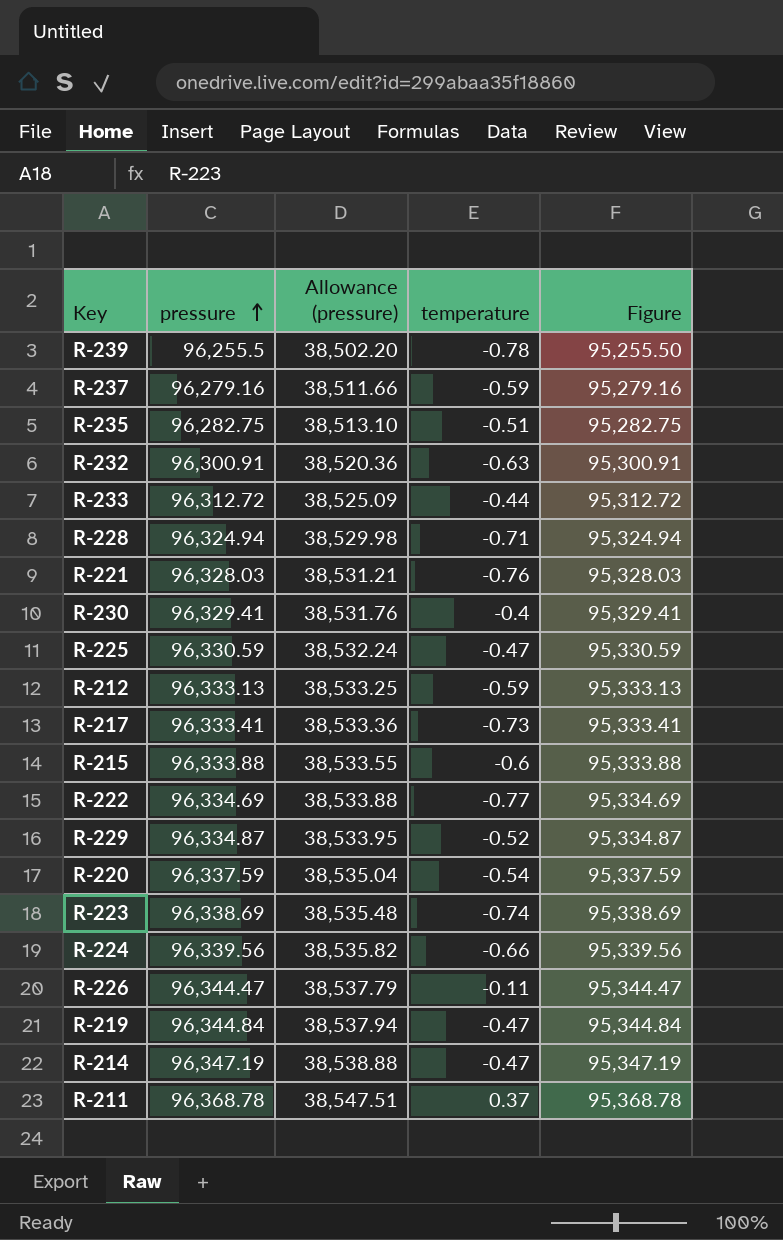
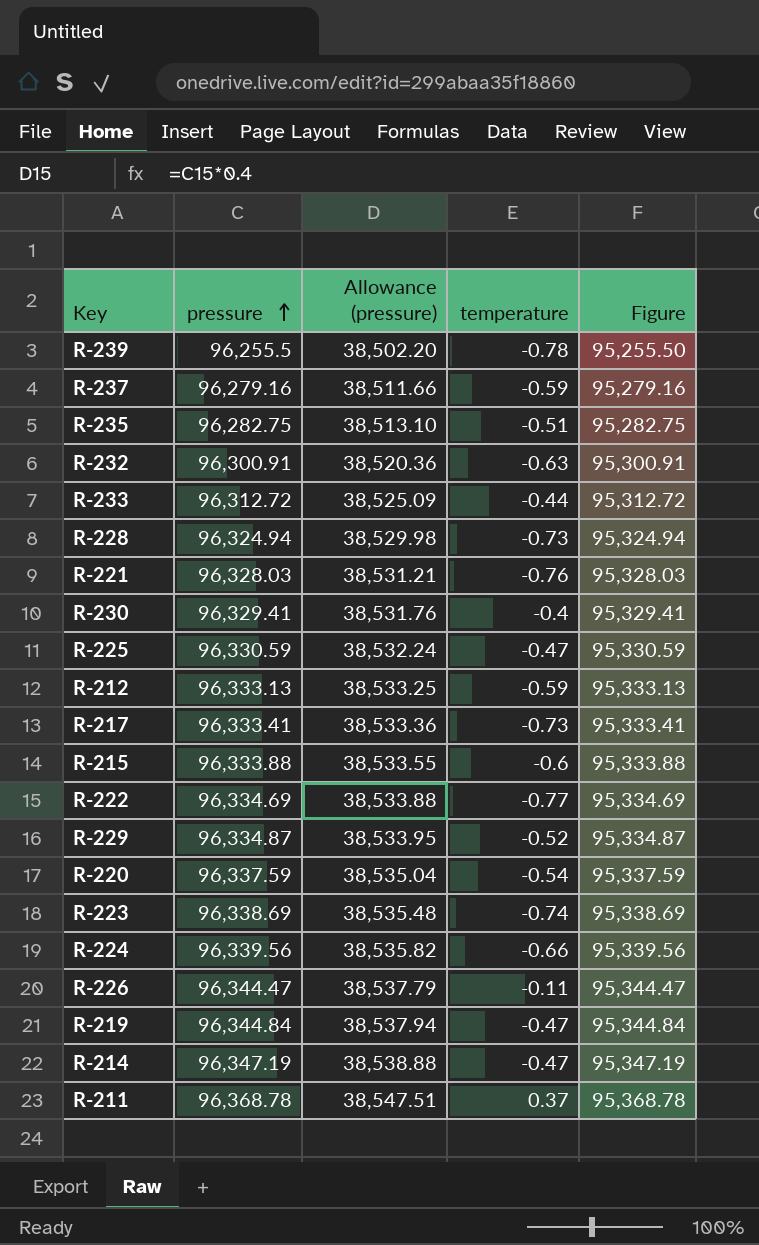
R-228 | temperature: -0.71 -> -0.73

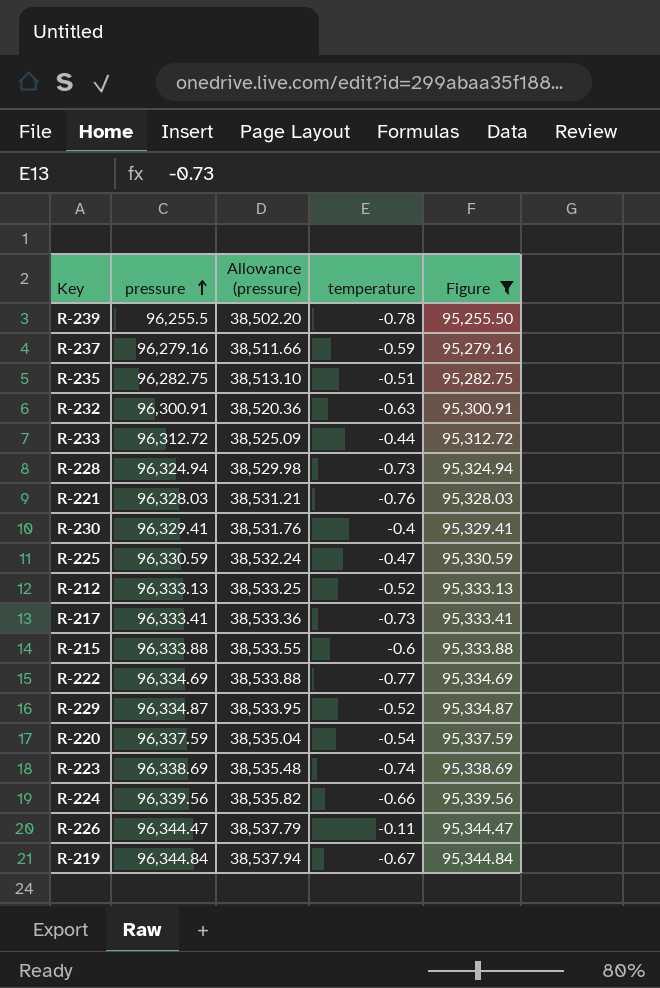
filter: none -> Figure <= 95,344.84
R-212 | temperature: -0.59 -> -0.52
R-219 | temperature: -0.47 -> -0.67

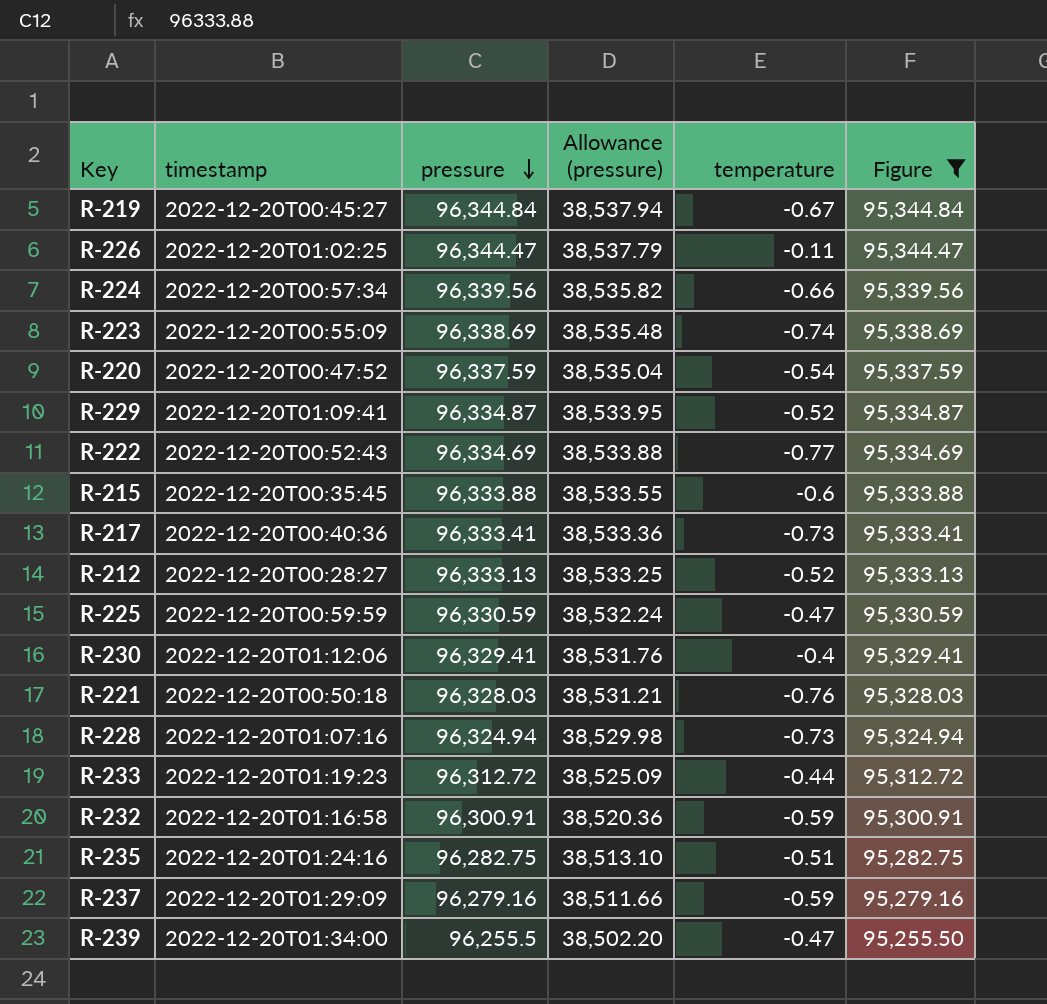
row order: pressure ascending -> pressure descending
column timestamp | position: none -> 2
R-232 | temperature: -0.63 -> -0.59
R-239 | temperature: -0.78 -> -0.47

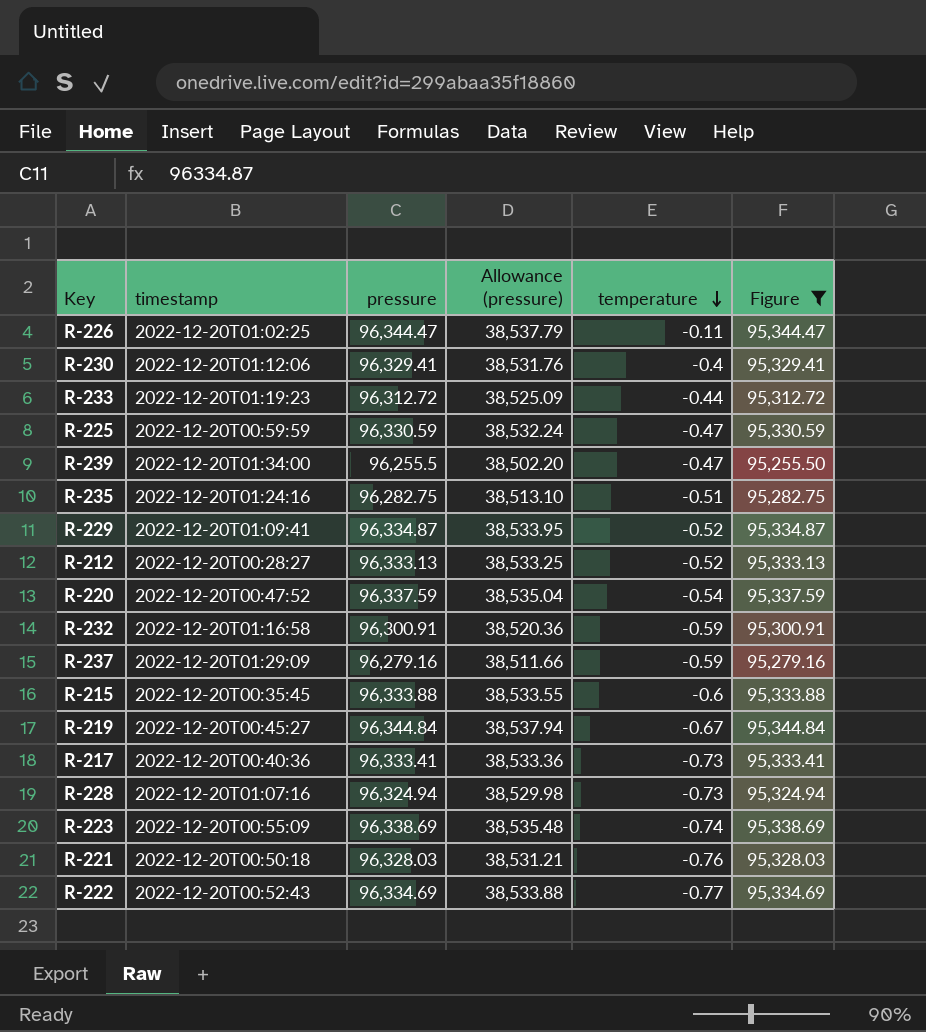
row order: pressure descending -> temperature descending
row R-224: 2022-12-20T00:57:34 | 96,339.56 | 38,535.82 | -0.66 | 95,339.56 -> none

